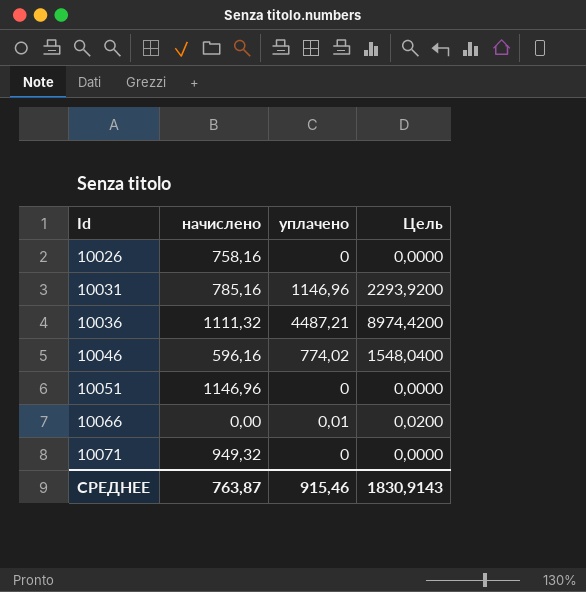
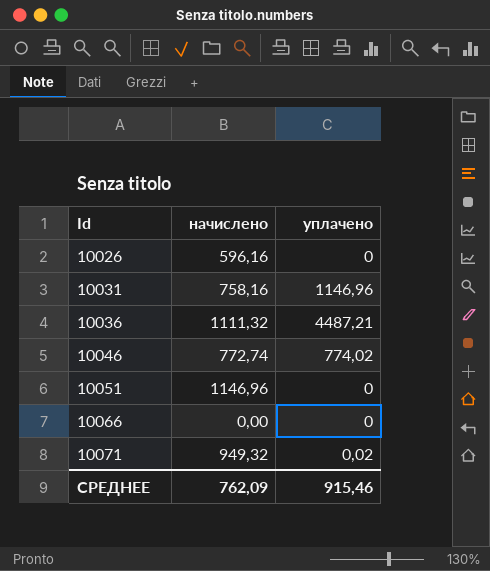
column Цель | formula: [уплачено] * 2 -> none
10026 | начислено: 758,16 -> 596,16
10031 | начислено: 785,16 -> 758,16
10046 | начислено: 596,16 -> 772,74
10066 | уплачено: 0,01 -> 0
10071 | уплачено: 0 -> 0,02
СРЕДНЕЕ | начислено: 763,87 -> 762,09

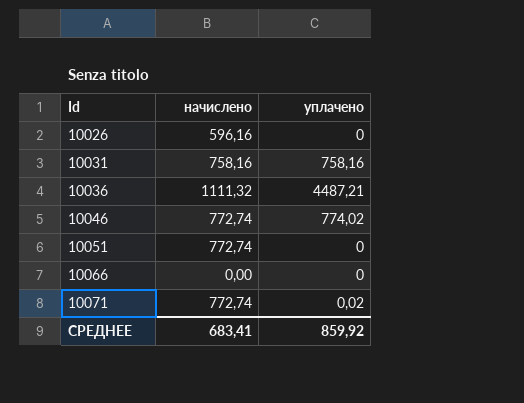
10031 | уплачено: 1146,96 -> 758,16
10051 | начислено: 1146,96 -> 772,74
10071 | начислено: 949,32 -> 772,74
СРЕДНЕЕ | начислено: 762,09 -> 683,41
СРЕДНЕЕ | уплачено: 915,46 -> 859,92

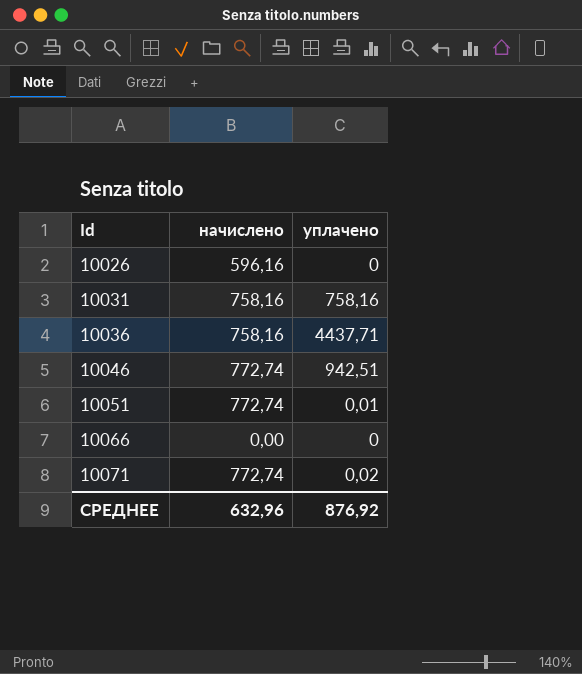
10036 | начислено: 1111,32 -> 758,16
10036 | уплачено: 4487,21 -> 4437,71
10046 | уплачено: 774,02 -> 942,51
10051 | уплачено: 0 -> 0,01
СРЕДНЕЕ | начислено: 683,41 -> 632,96
СРЕДНЕЕ | уплачено: 859,92 -> 876,92

